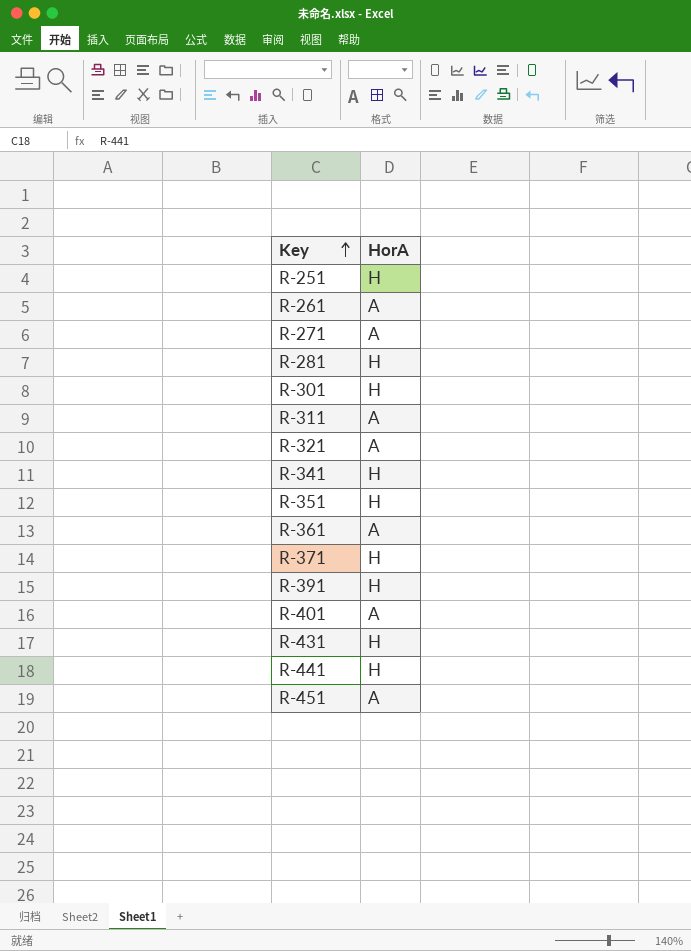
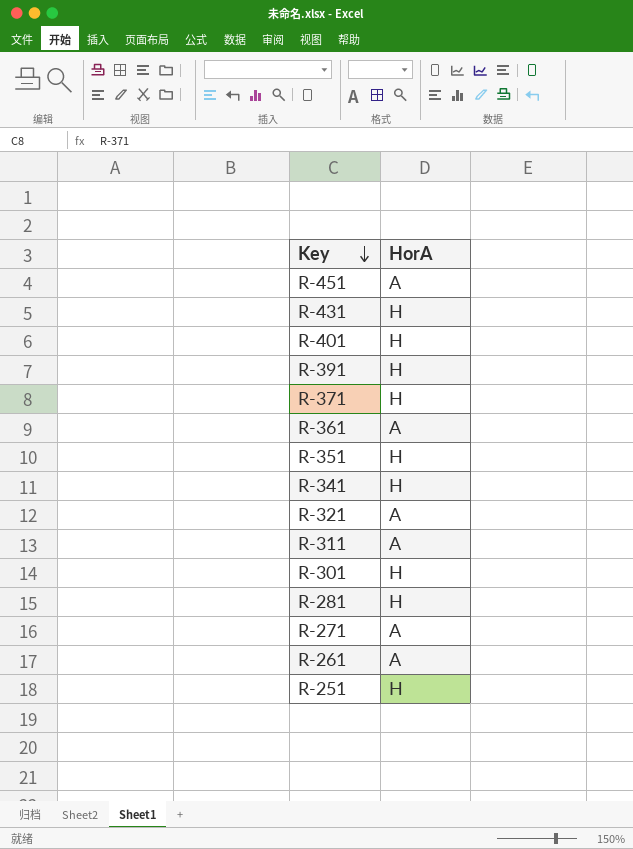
row order: Key ascending -> Key descending
row R-441: H -> none
R-401 | HorA: A -> H

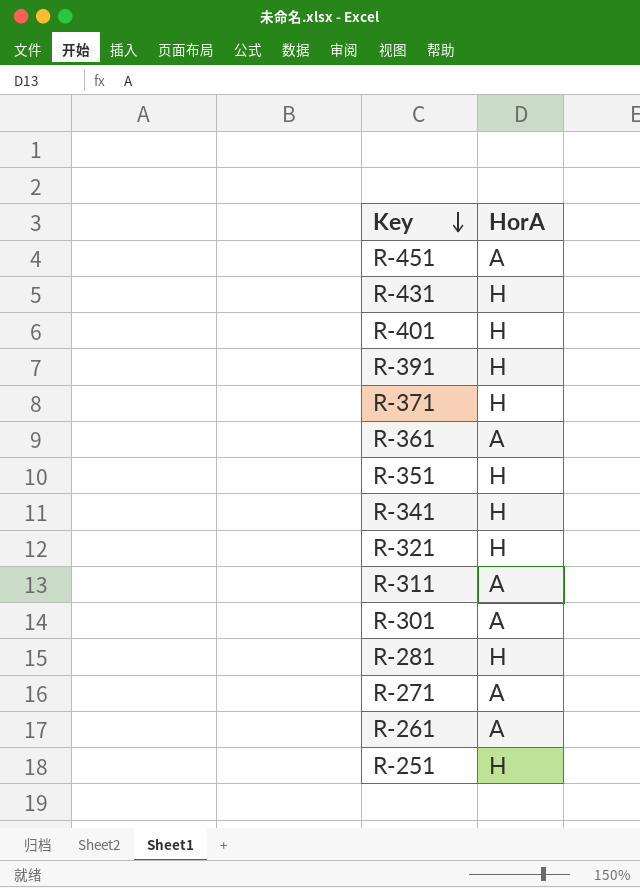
R-321 | HorA: A -> H
R-301 | HorA: H -> A

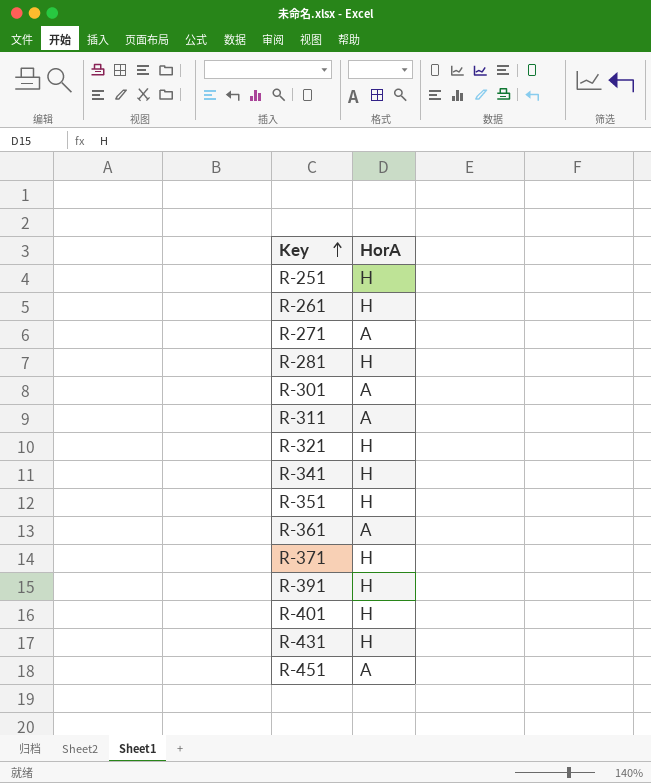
row order: Key descending -> Key ascending
R-261 | HorA: A -> H

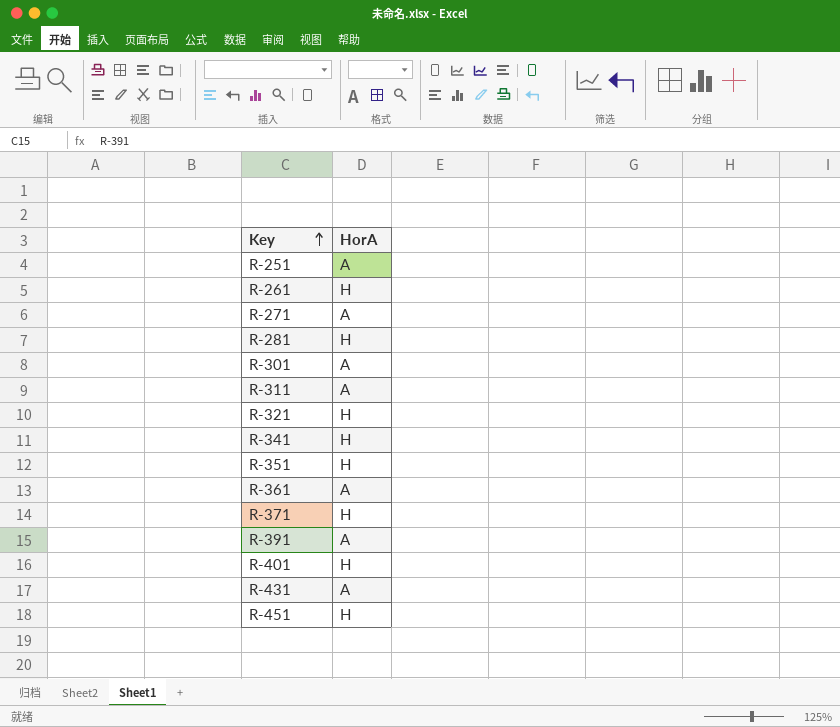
R-251 | HorA: H -> A
R-391 | HorA: H -> A
R-431 | HorA: H -> A
R-451 | HorA: A -> H

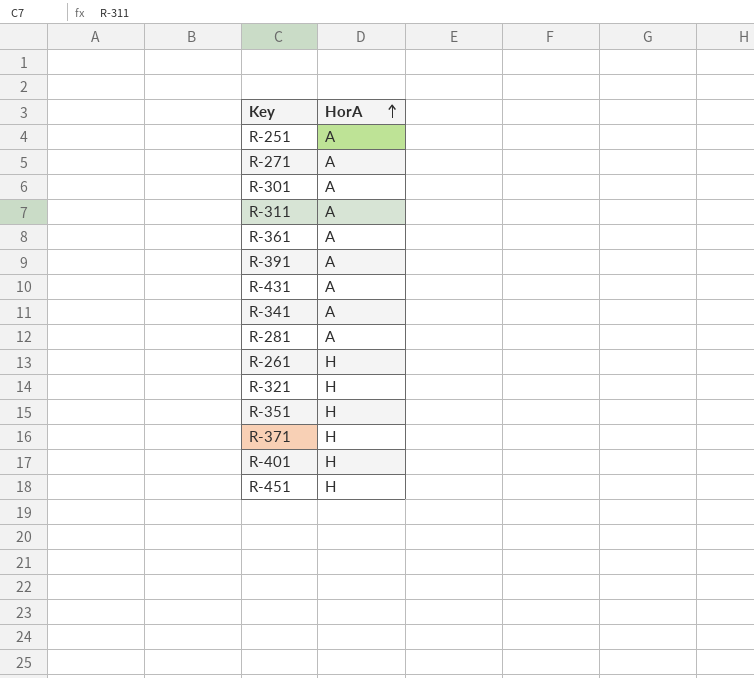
row order: Key ascending -> HorA ascending
R-341 | HorA: H -> A
R-281 | HorA: H -> A

